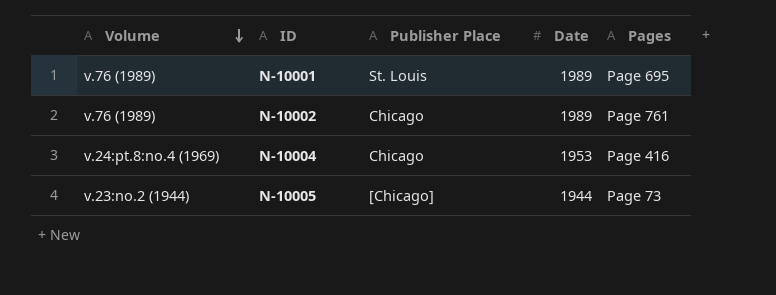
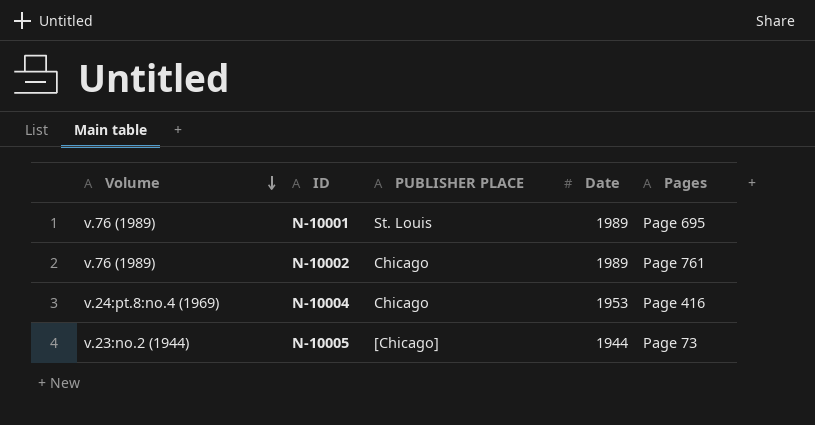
column name: Publisher Place -> PUBLISHER PLACE

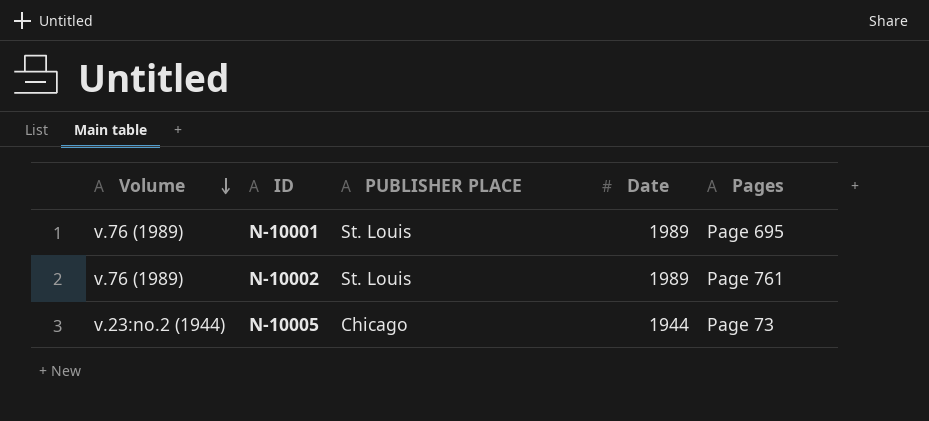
row N-10004: v.24:pt.8:no.4 (1969) | Chicago | 1953 | Page 416 -> none
N-10002 | PUBLISHER PLACE: Chicago -> St. Louis
N-10005 | PUBLISHER PLACE: [Chicago] -> Chicago

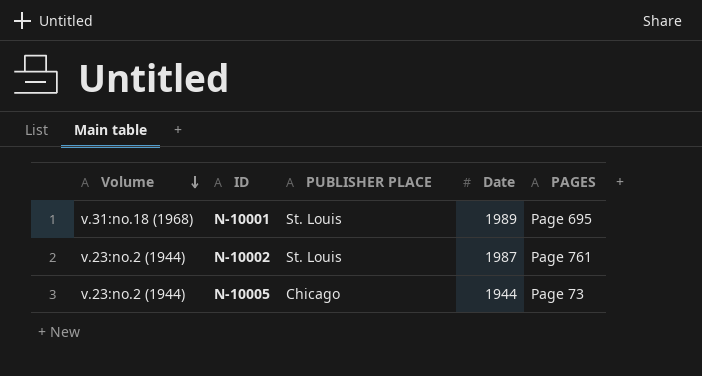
column name: Pages -> PAGES
N-10001 | Volume: v.76 (1989) -> v.31:no.18 (1968)
N-10002 | Volume: v.76 (1989) -> v.23:no.2 (1944)
N-10002 | Date: 1989 -> 1987

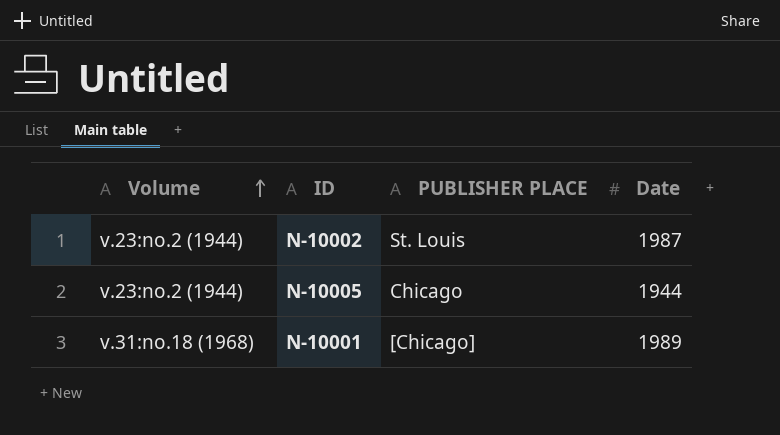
row order: Volume descending -> Volume ascending
column PAGES | position: 5 -> none
N-10001 | PUBLISHER PLACE: St. Louis -> [Chicago]

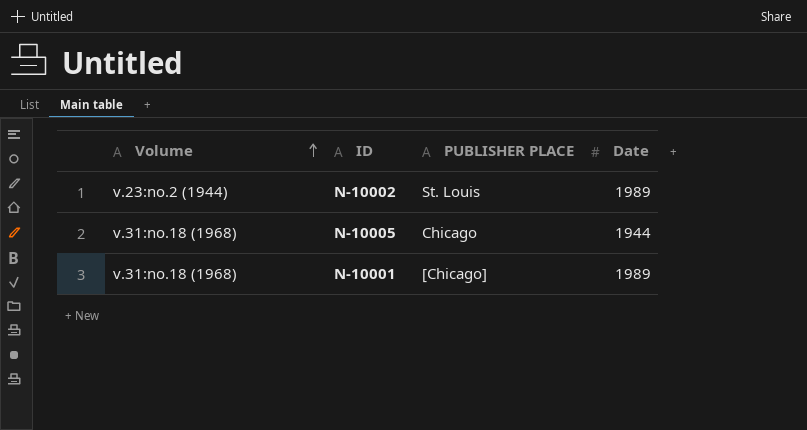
N-10002 | Date: 1987 -> 1989
N-10005 | Volume: v.23:no.2 (1944) -> v.31:no.18 (1968)

